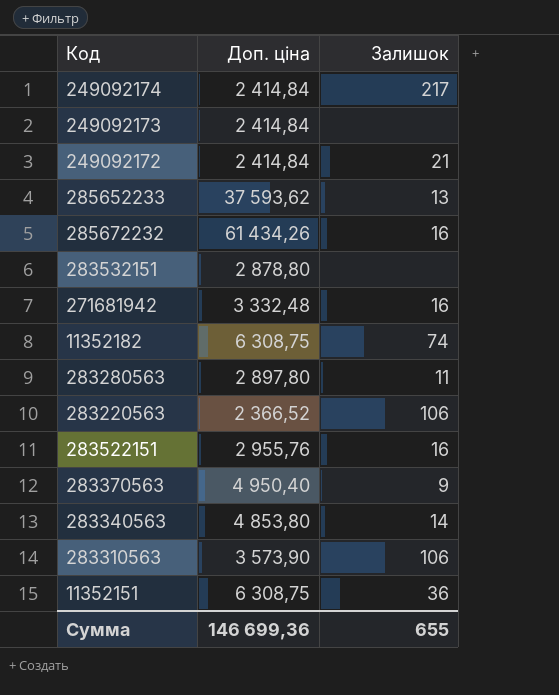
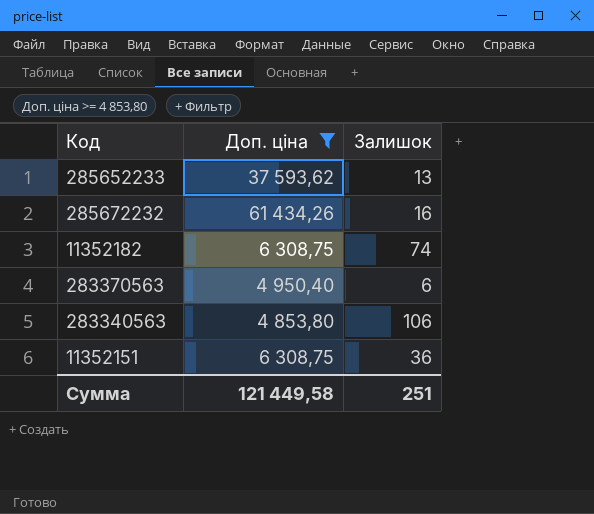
filter: none -> Доп. ціна >= 4 853,80
283370563 | Залишок: 9 -> 6
283340563 | Залишок: 14 -> 106
Сумма | Доп. ціна: 146 699,36 -> 121 449,58
Сумма | Залишок: 655 -> 251

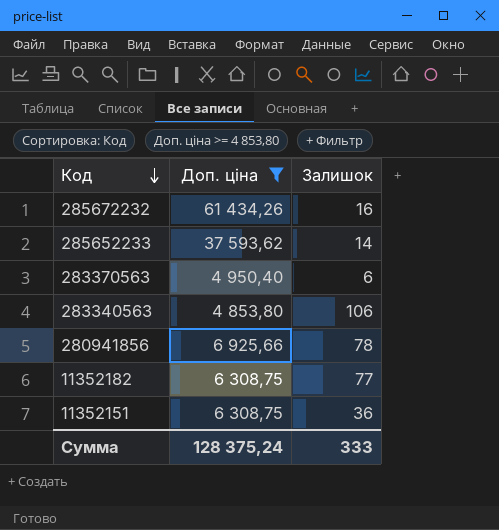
row order: none -> Код descending
285652233 | Залишок: 13 -> 14
row 280941856: none -> 6 925,66 | 78
11352182 | Залишок: 74 -> 77
Сумма | Доп. ціна: 121 449,58 -> 128 375,24
Сумма | Залишок: 251 -> 333

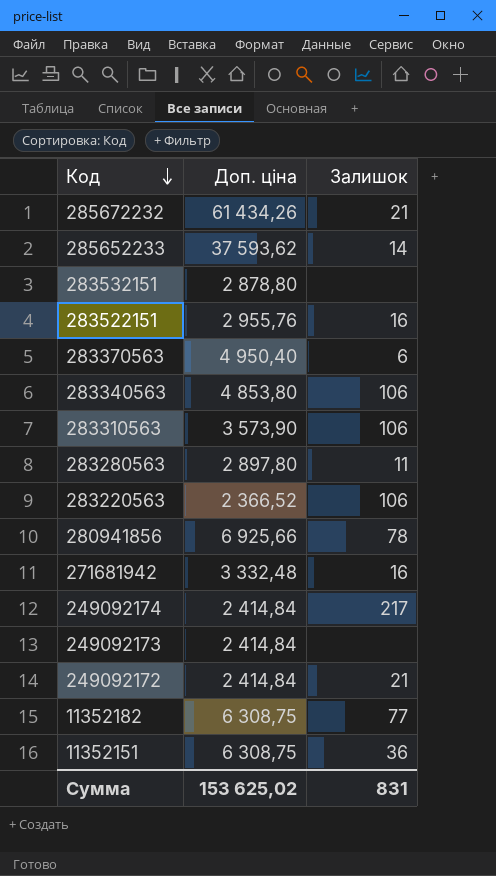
filter: Доп. ціна >= 4 853,80 -> none
285672232 | Залишок: 16 -> 21
Сумма | Доп. ціна: 128 375,24 -> 153 625,02
Сумма | Залишок: 333 -> 831

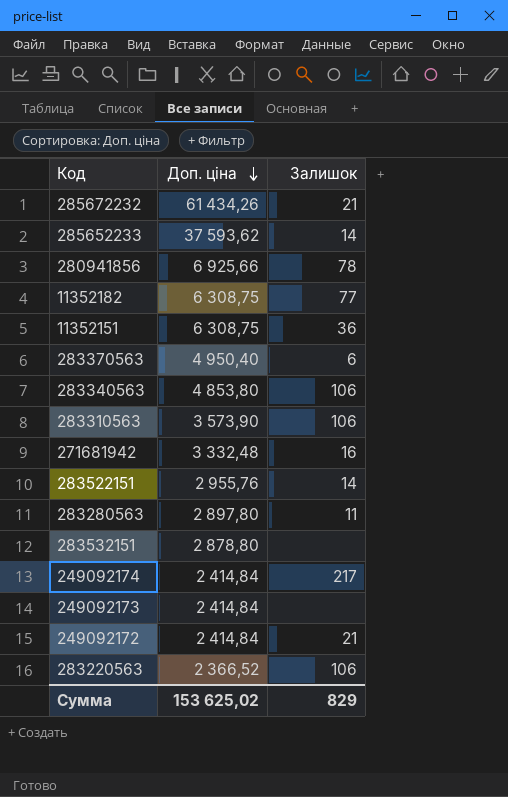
row order: Код descending -> Доп. ціна descending
283522151 | Залишок: 16 -> 14
Сумма | Залишок: 831 -> 829

